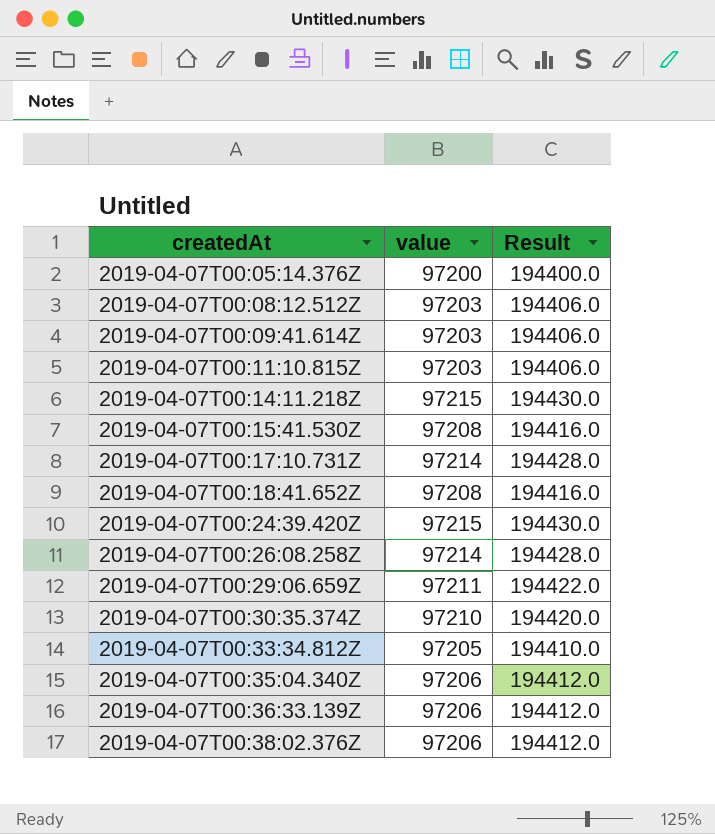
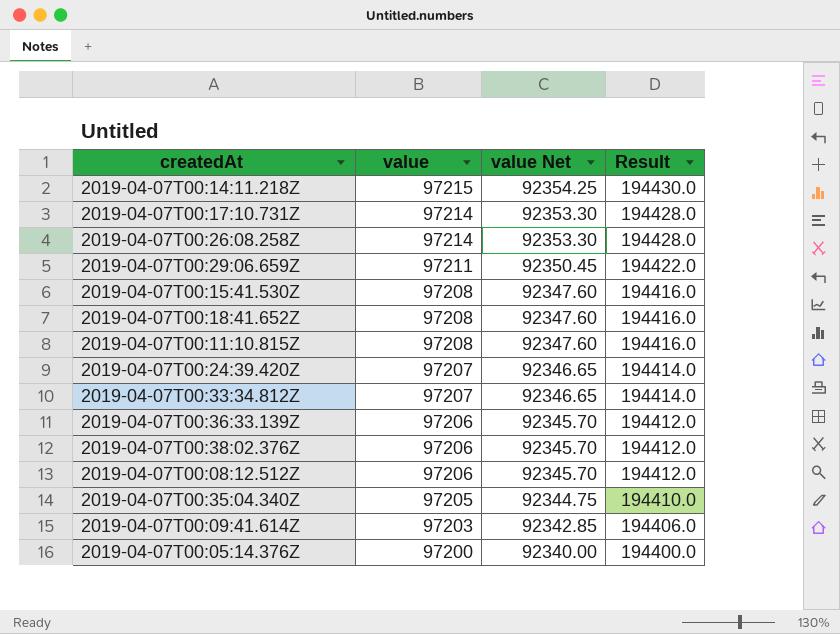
row order: createdAt ascending -> value descending
column value Net | formula: none -> [value] * 0.95
row 2019-04-07T00:30:35.374Z: 97210 | 194420.0 -> none
2019-04-07T00:11:10.815Z | value: 97203 -> 97208
2019-04-07T00:11:10.815Z | Result: 194406.0 -> 194416.0
2019-04-07T00:24:39.420Z | value: 97215 -> 97207
2019-04-07T00:24:39.420Z | Result: 194430.0 -> 194414.0
2019-04-07T00:33:34.812Z | value: 97205 -> 97207
2019-04-07T00:33:34.812Z | Result: 194410.0 -> 194414.0
2019-04-07T00:08:12.512Z | value: 97203 -> 97206
2019-04-07T00:08:12.512Z | Result: 194406.0 -> 194412.0
2019-04-07T00:35:04.340Z | value: 97206 -> 97205
2019-04-07T00:35:04.340Z | Result: 194412.0 -> 194410.0

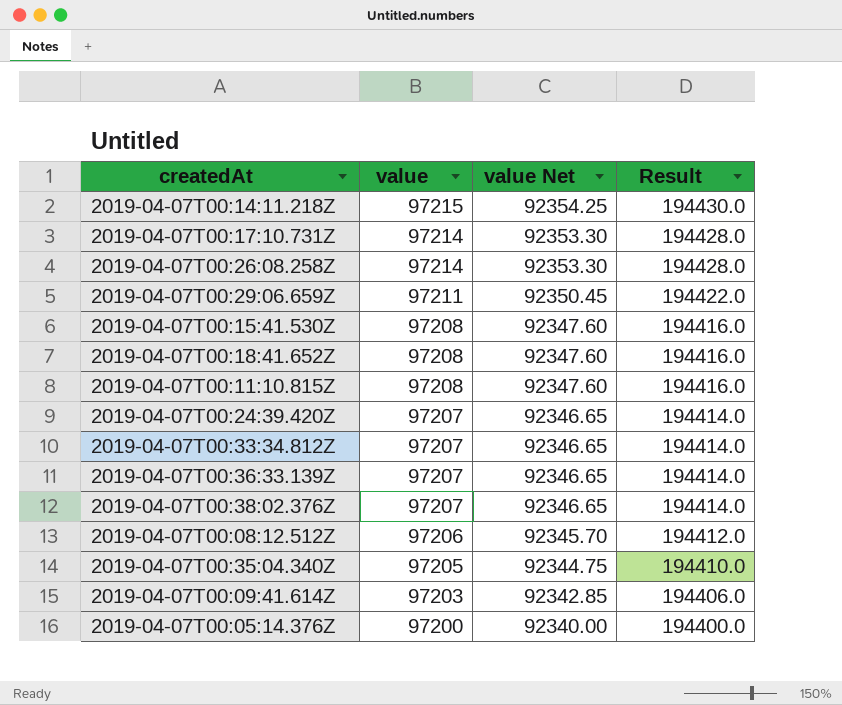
2019-04-07T00:36:33.139Z | value: 97206 -> 97207
2019-04-07T00:36:33.139Z | value Net: 92345.70 -> 92346.65
2019-04-07T00:36:33.139Z | Result: 194412.0 -> 194414.0
2019-04-07T00:38:02.376Z | value: 97206 -> 97207
2019-04-07T00:38:02.376Z | value Net: 92345.70 -> 92346.65
2019-04-07T00:38:02.376Z | Result: 194412.0 -> 194414.0

